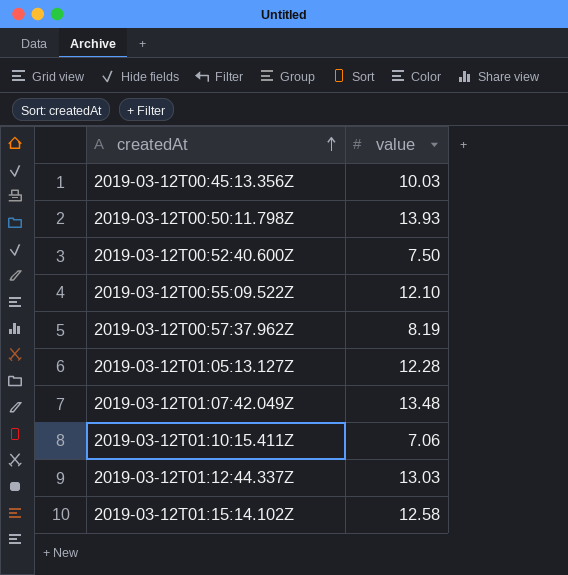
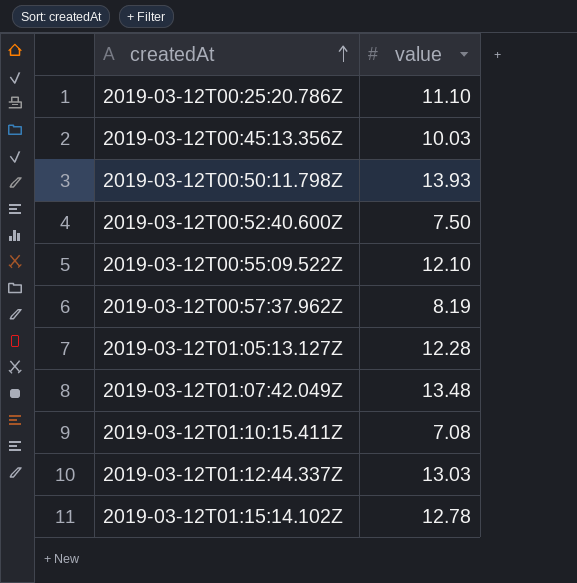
row 2019-03-12T00:25:20.786Z: none -> 11.10
2019-03-12T01:10:15.411Z | value: 7.06 -> 7.08
2019-03-12T01:15:14.102Z | value: 12.58 -> 12.78

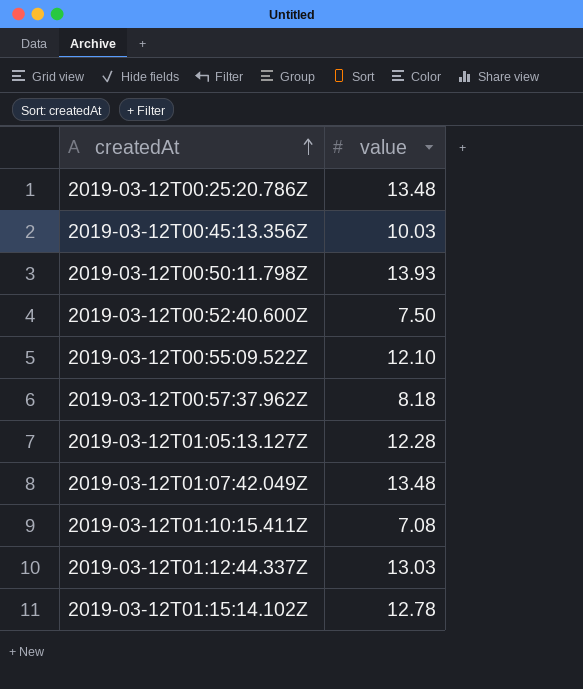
2019-03-12T00:25:20.786Z | value: 11.10 -> 13.48
2019-03-12T00:57:37.962Z | value: 8.19 -> 8.18

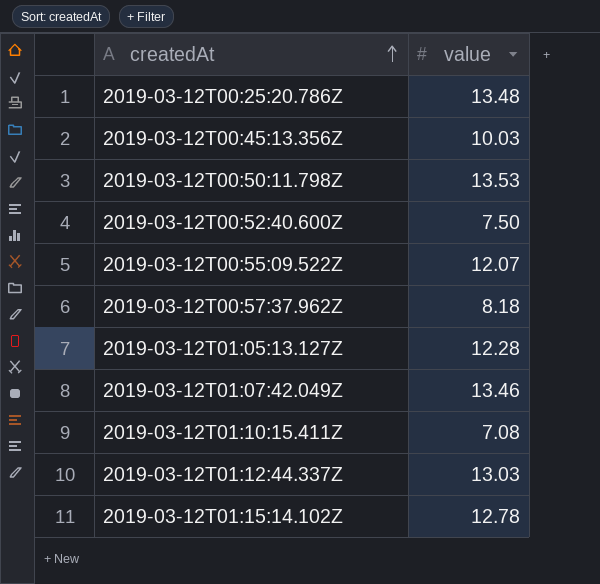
2019-03-12T00:50:11.798Z | value: 13.93 -> 13.53
2019-03-12T00:55:09.522Z | value: 12.10 -> 12.07
2019-03-12T01:07:42.049Z | value: 13.48 -> 13.46

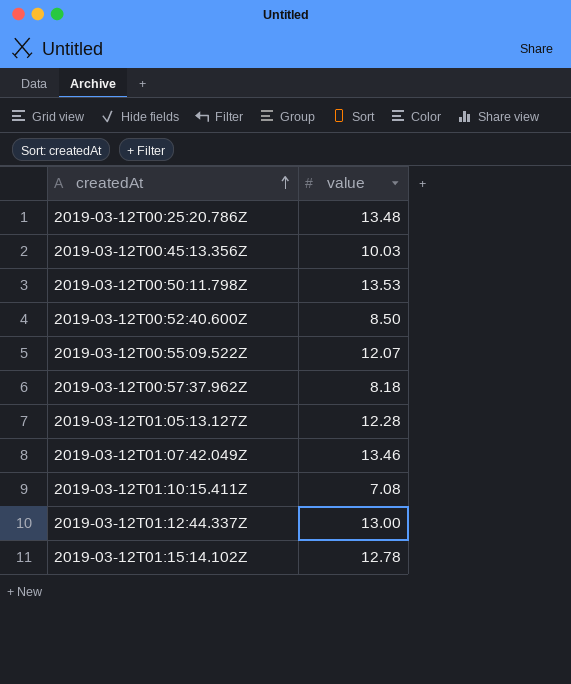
2019-03-12T00:52:40.600Z | value: 7.50 -> 8.50
2019-03-12T01:12:44.337Z | value: 13.03 -> 13.00

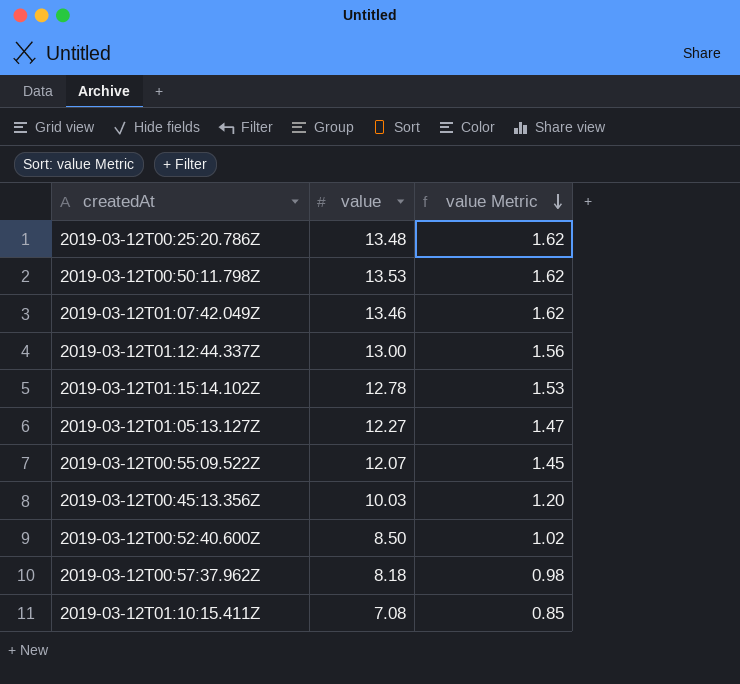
row order: createdAt ascending -> value Metric descending
column value Metric | formula: none -> [value] * 0.12
2019-03-12T01:05:13.127Z | value: 12.28 -> 12.27

